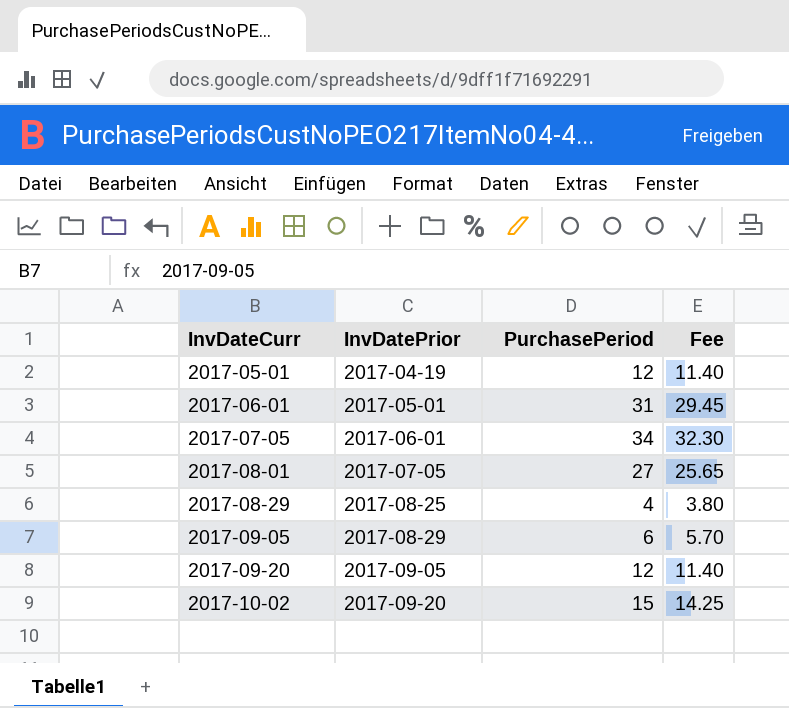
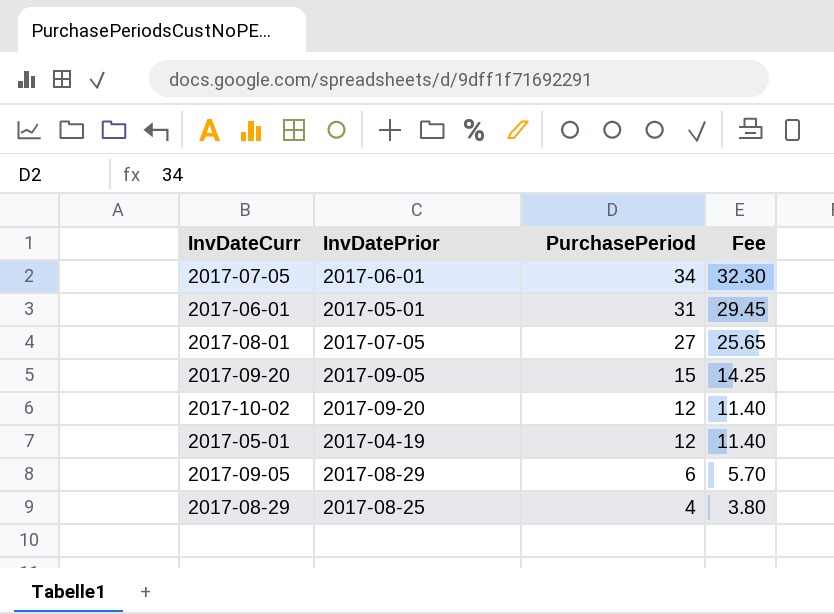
row order: InvDateCurr ascending -> PurchasePeriod descending
2017-09-20 | PurchasePeriod: 12 -> 15
2017-09-20 | Fee: 11.40 -> 14.25
2017-10-02 | PurchasePeriod: 15 -> 12
2017-10-02 | Fee: 14.25 -> 11.40

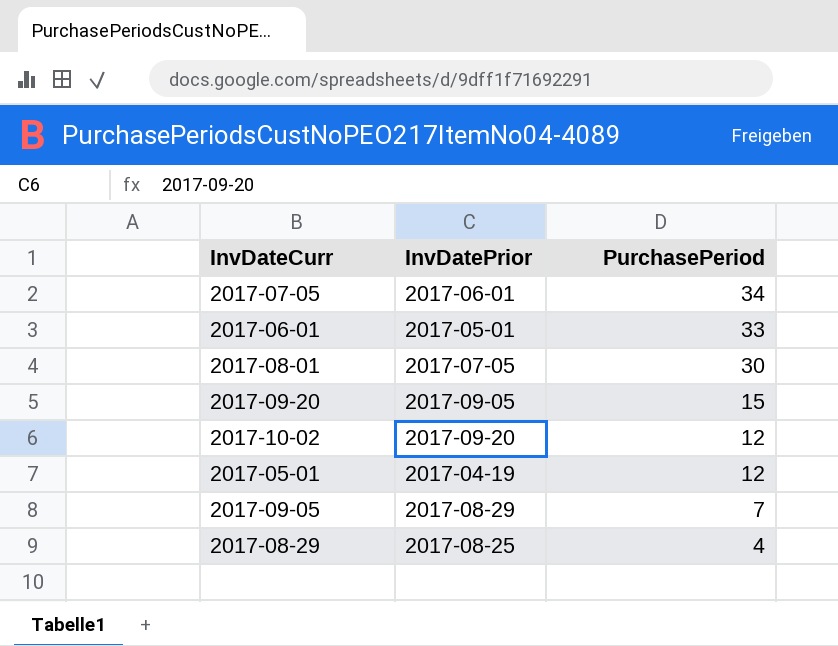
column Fee | formula: [PurchasePeriod] * 0.95 -> none
2017-06-01 | PurchasePeriod: 31 -> 33
2017-08-01 | PurchasePeriod: 27 -> 30
2017-09-05 | PurchasePeriod: 6 -> 7

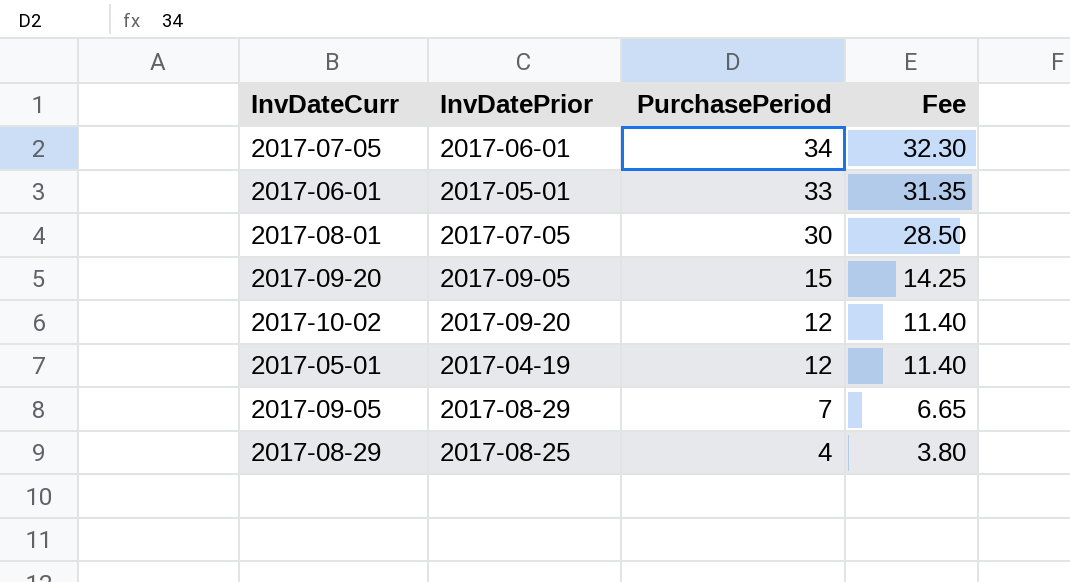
column Fee | formula: none -> [PurchasePeriod] * 0.95

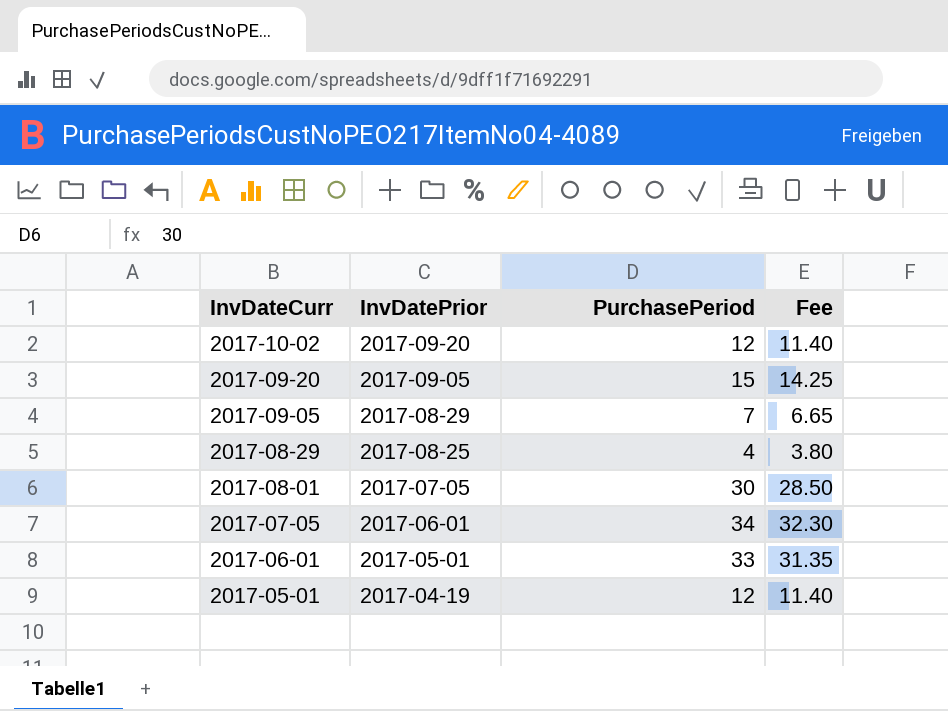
row order: PurchasePeriod descending -> InvDateCurr descending

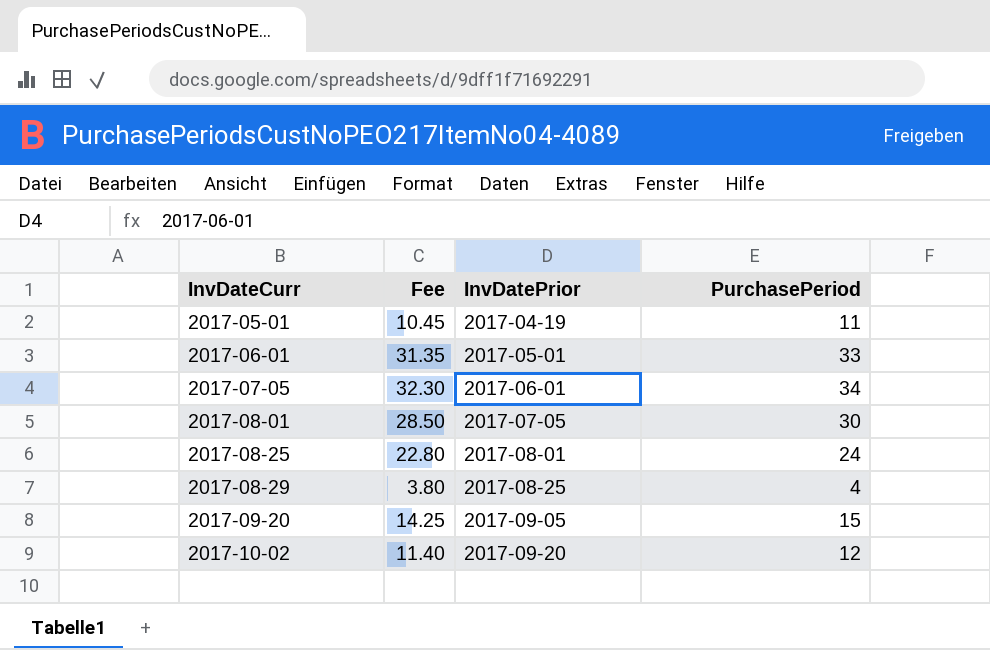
row order: InvDateCurr descending -> InvDateCurr ascending
column Fee | position: 4 -> 2
row 2017-09-05: 2017-08-29 | 7 | 6.65 -> none
2017-05-01 | Fee: 11.40 -> 10.45
2017-05-01 | PurchasePeriod: 12 -> 11
row 2017-08-25: none -> 22.80 | 2017-08-01 | 24

